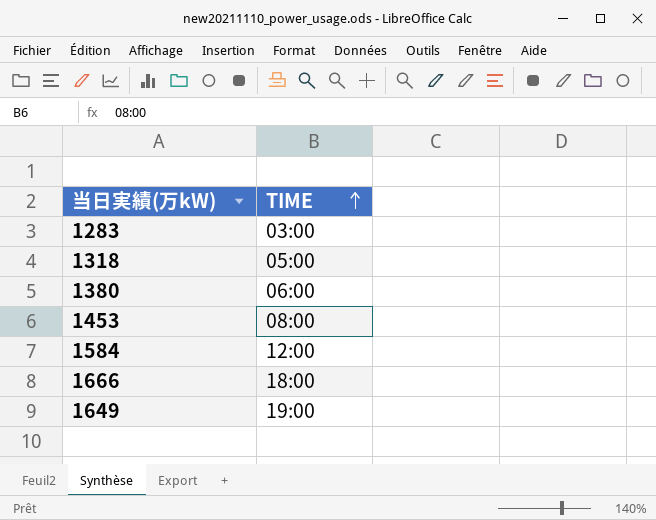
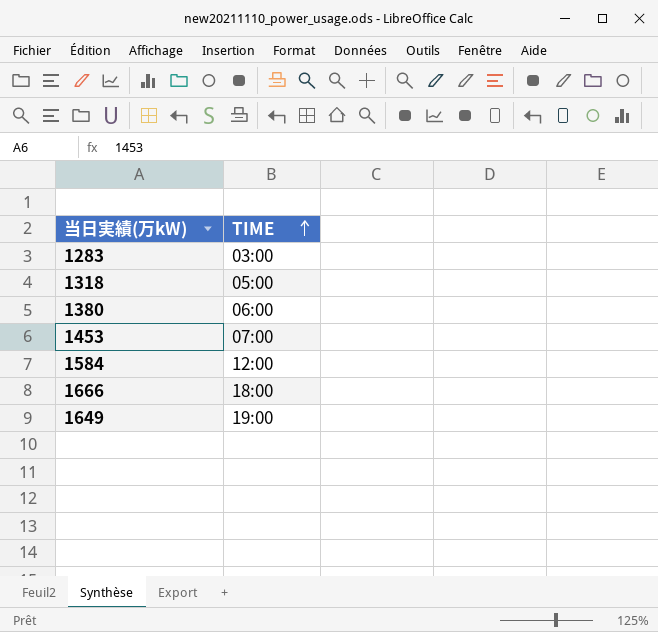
1453 | TIME: 08:00 -> 07:00

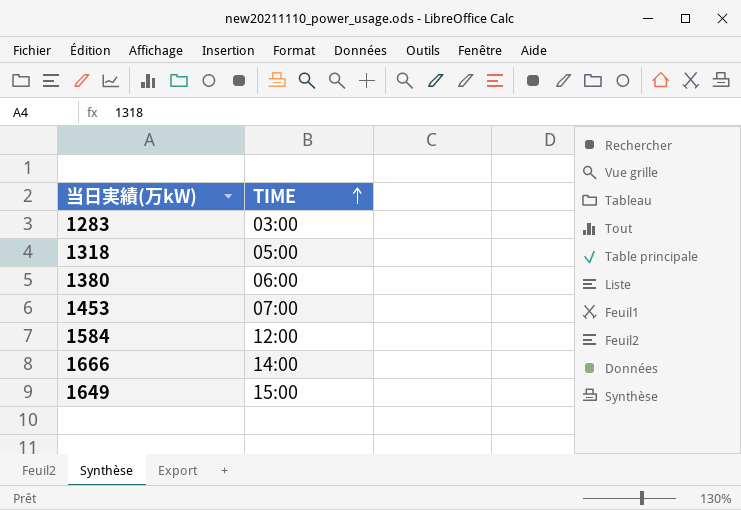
1666 | TIME: 18:00 -> 14:00
1649 | TIME: 19:00 -> 15:00

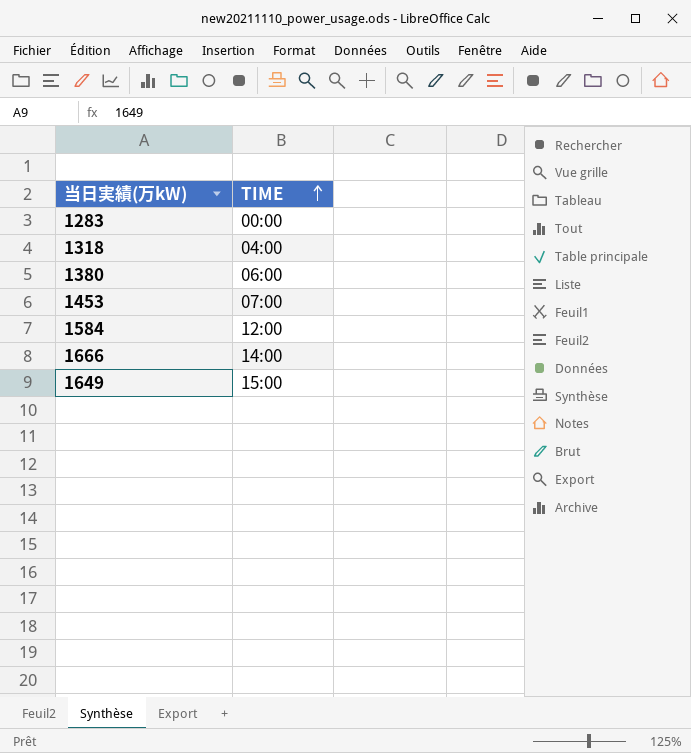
1283 | TIME: 03:00 -> 00:00
1318 | TIME: 05:00 -> 04:00

